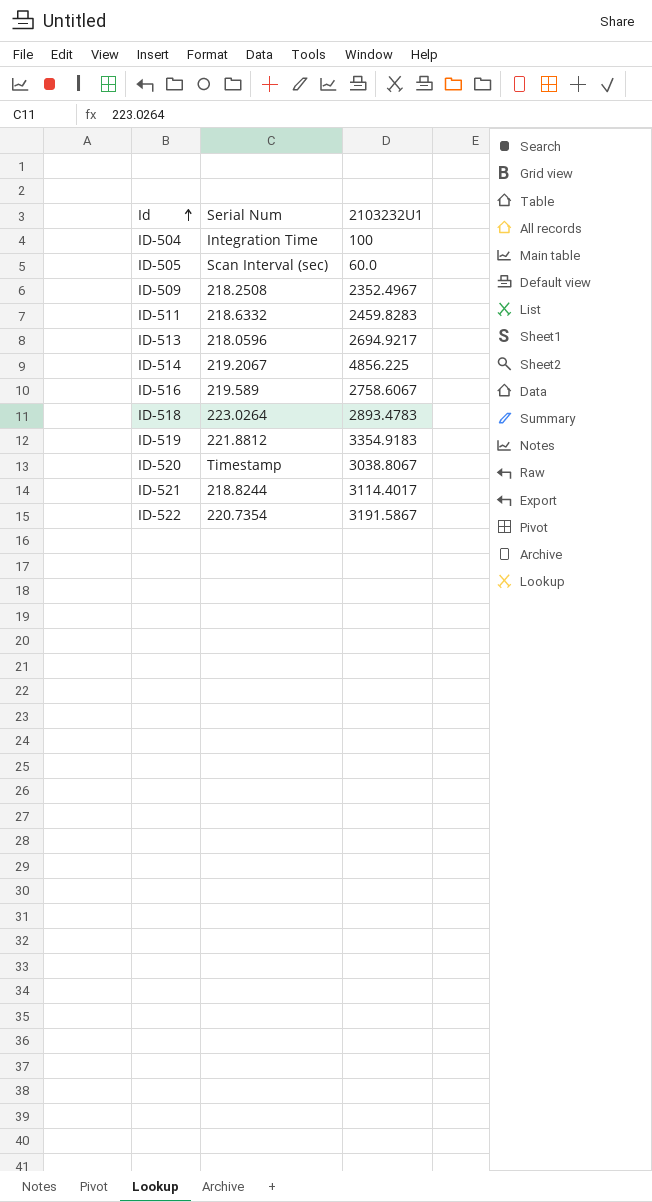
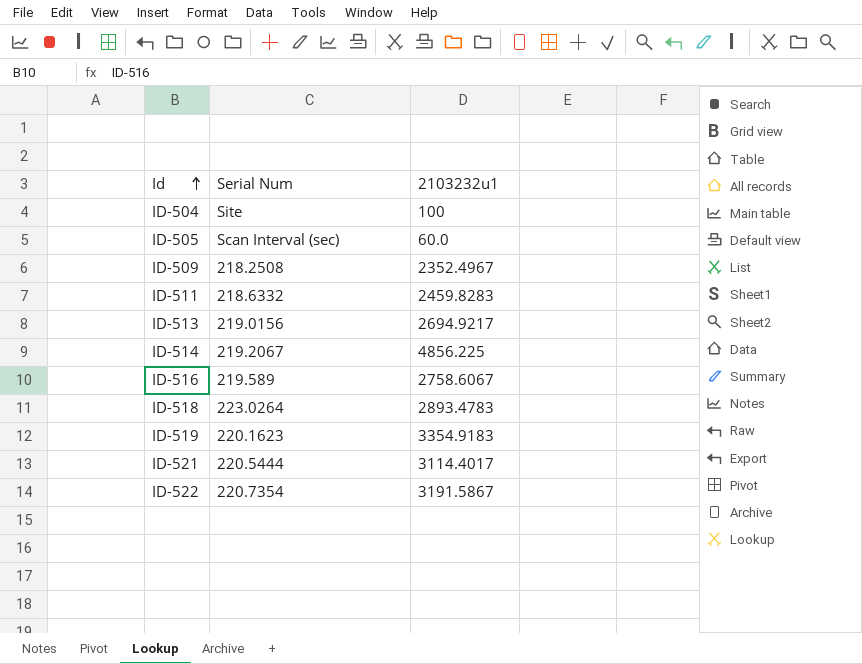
column name: 2103232U1 -> 2103232u1
row ID-520: Timestamp | 3038.8067 -> none
ID-504 | Serial Num: Integration Time -> Site
ID-513 | Serial Num: 218.0596 -> 219.0156
ID-519 | Serial Num: 221.8812 -> 220.1623
ID-521 | Serial Num: 218.8244 -> 220.5444

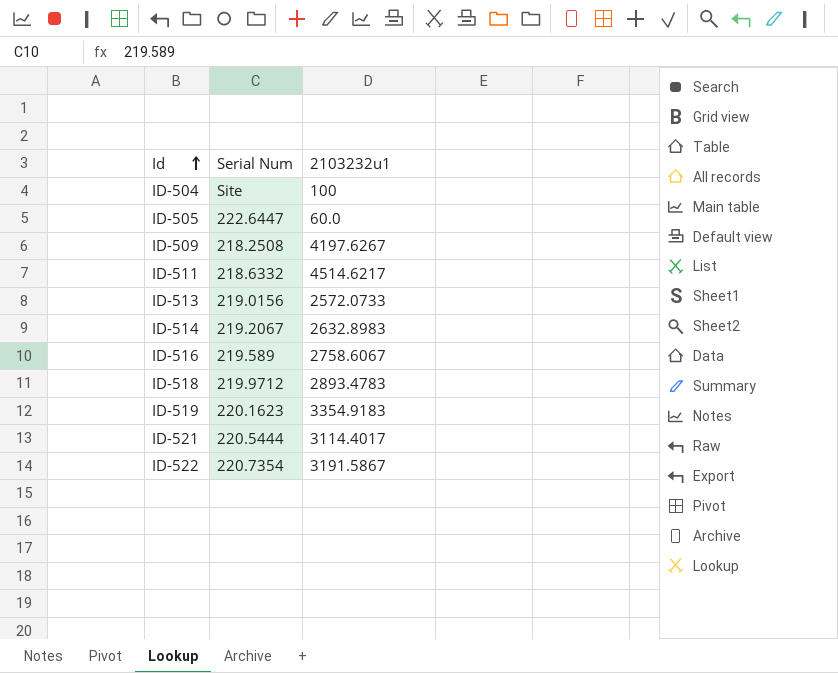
ID-505 | Serial Num: Scan Interval (sec) -> 222.6447
ID-509 | 2103232u1: 2352.4967 -> 4197.6267
ID-511 | 2103232u1: 2459.8283 -> 4514.6217
ID-513 | 2103232u1: 2694.9217 -> 2572.0733
ID-514 | 2103232u1: 4856.225 -> 2632.8983
ID-518 | Serial Num: 223.0264 -> 219.9712

